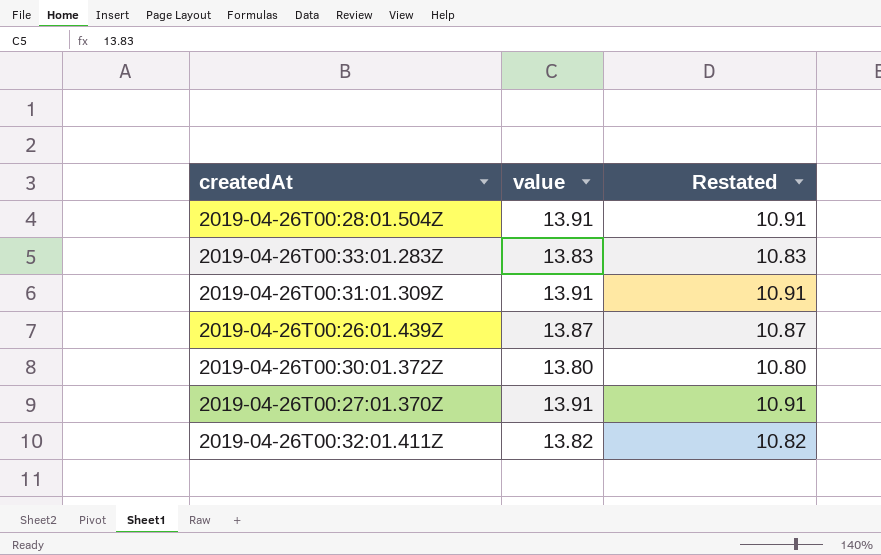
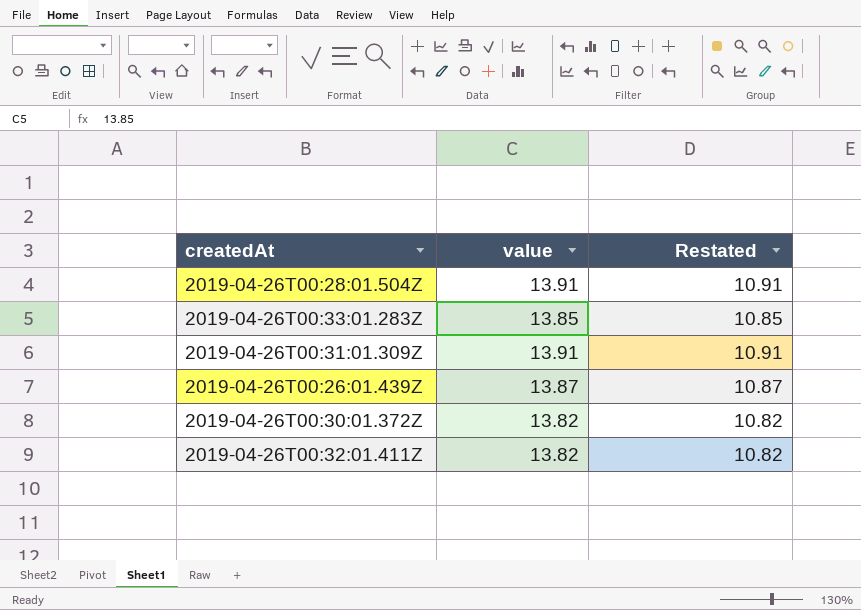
row 2019-04-26T00:27:01.370Z: 13.91 | 10.91 -> none
2019-04-26T00:33:01.283Z | value: 13.83 -> 13.85
2019-04-26T00:33:01.283Z | Restated: 10.83 -> 10.85
2019-04-26T00:30:01.372Z | value: 13.80 -> 13.82
2019-04-26T00:30:01.372Z | Restated: 10.80 -> 10.82

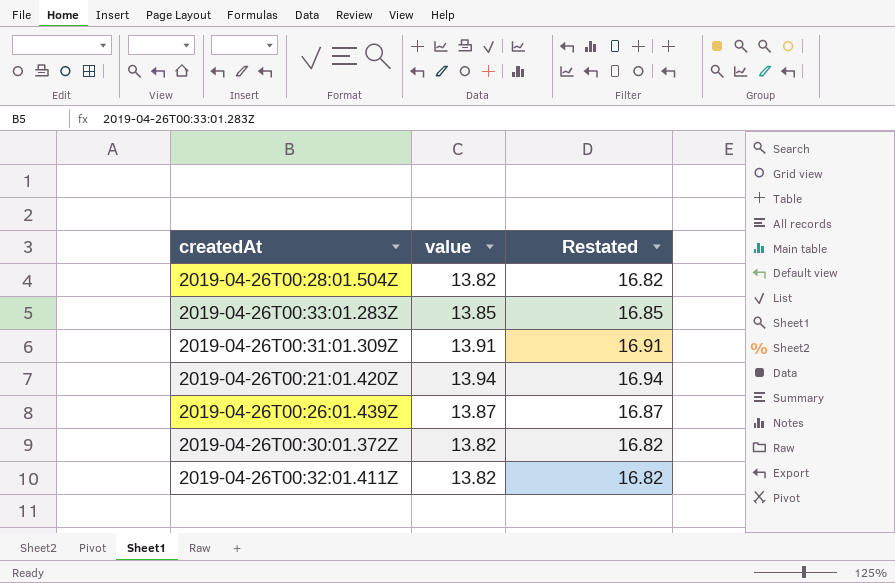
column Restated | formula: [value] - 3 -> [value] + 3
2019-04-26T00:28:01.504Z | value: 13.91 -> 13.82
row 2019-04-26T00:21:01.420Z: none -> 13.94 | 16.94

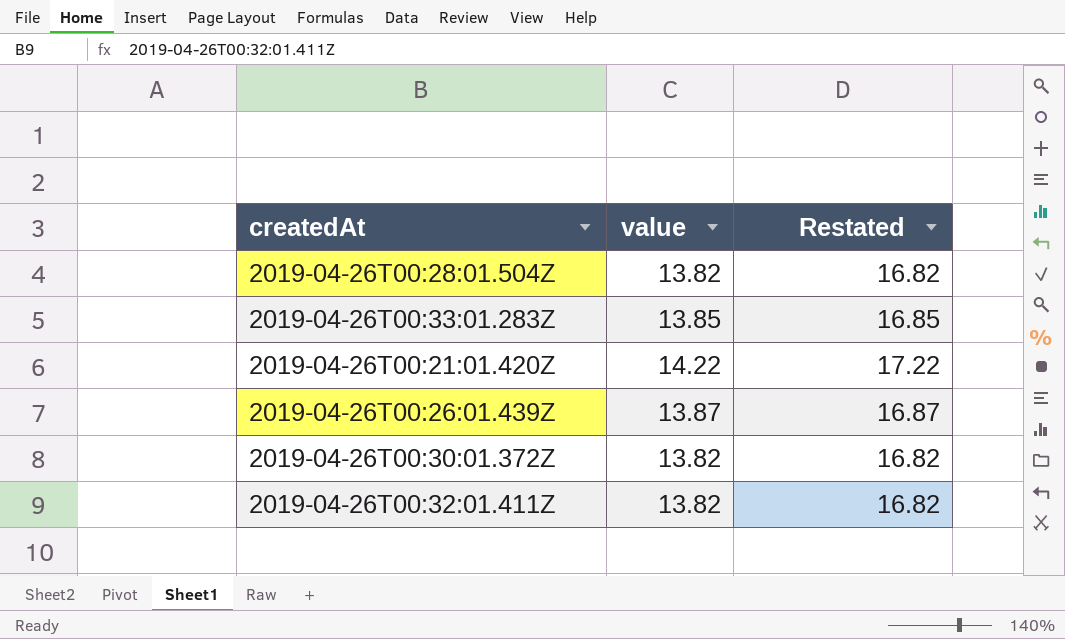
row 2019-04-26T00:31:01.309Z: 13.91 | 16.91 -> none
2019-04-26T00:21:01.420Z | value: 13.94 -> 14.22
2019-04-26T00:21:01.420Z | Restated: 16.94 -> 17.22

